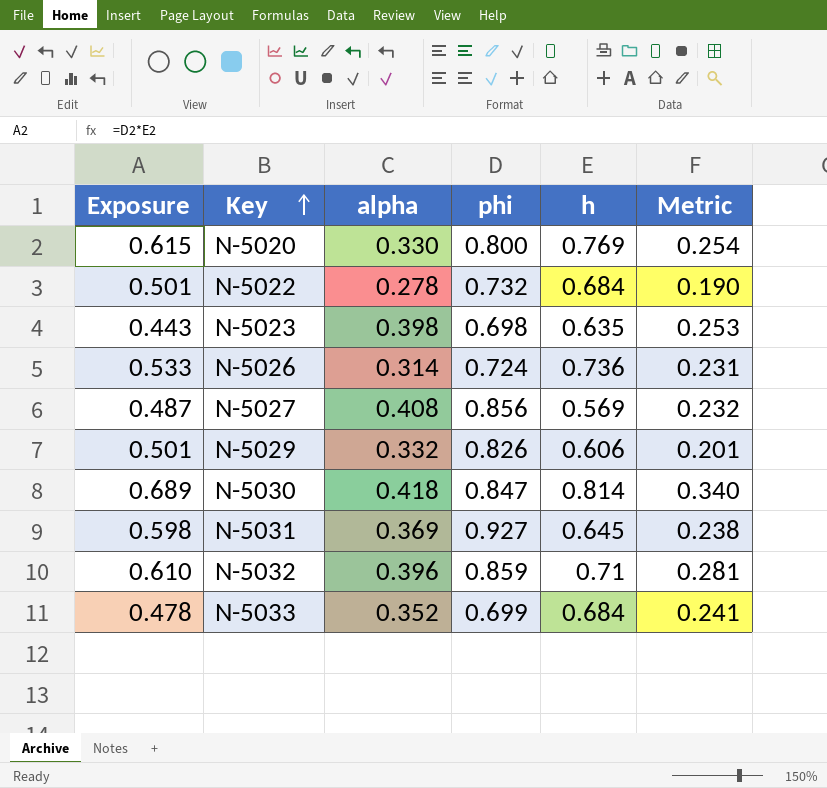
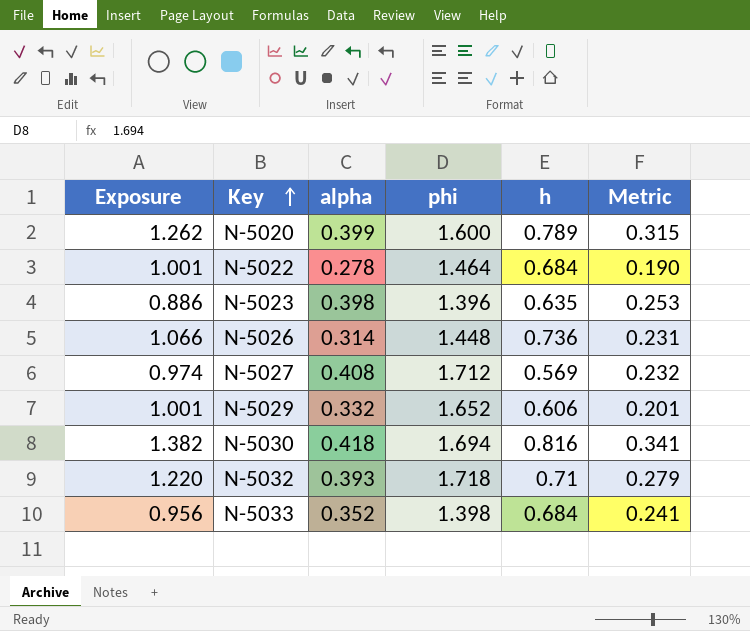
row N-5031: 0.598 | 0.369 | 0.927 | 0.645 | 0.238 -> none
N-5020 | Exposure: 0.615 -> 1.262
N-5020 | alpha: 0.330 -> 0.399
N-5020 | phi: 0.800 -> 1.600
N-5020 | h: 0.769 -> 0.789
N-5020 | Metric: 0.254 -> 0.315
N-5022 | Exposure: 0.501 -> 1.001
N-5022 | phi: 0.732 -> 1.464
N-5023 | Exposure: 0.443 -> 0.886
N-5023 | phi: 0.698 -> 1.396
N-5026 | Exposure: 0.533 -> 1.066
N-5026 | phi: 0.724 -> 1.448
N-5027 | Exposure: 0.487 -> 0.974
N-5027 | phi: 0.856 -> 1.712
N-5029 | Exposure: 0.501 -> 1.001
N-5029 | phi: 0.826 -> 1.652
N-5030 | Exposure: 0.689 -> 1.382
N-5030 | phi: 0.847 -> 1.694
N-5030 | h: 0.814 -> 0.816
N-5030 | Metric: 0.340 -> 0.341
N-5032 | Exposure: 0.610 -> 1.220
N-5032 | alpha: 0.396 -> 0.393
N-5032 | phi: 0.859 -> 1.718
N-5032 | Metric: 0.281 -> 0.279
N-5033 | Exposure: 0.478 -> 0.956
N-5033 | phi: 0.699 -> 1.398

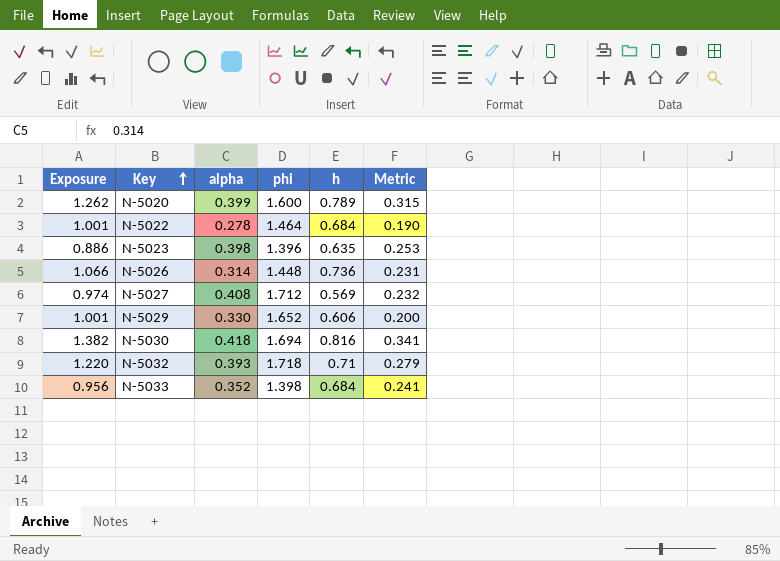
N-5029 | alpha: 0.332 -> 0.330
N-5029 | Metric: 0.201 -> 0.200

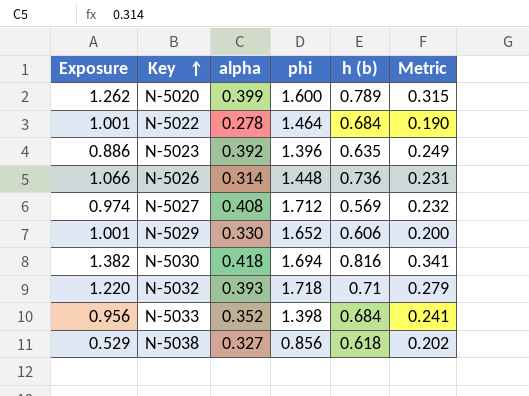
column name: h -> h (b)
N-5023 | alpha: 0.398 -> 0.392
N-5023 | Metric: 0.253 -> 0.249
row N-5038: none -> 0.529 | 0.327 | 0.856 | 0.618 | 0.202

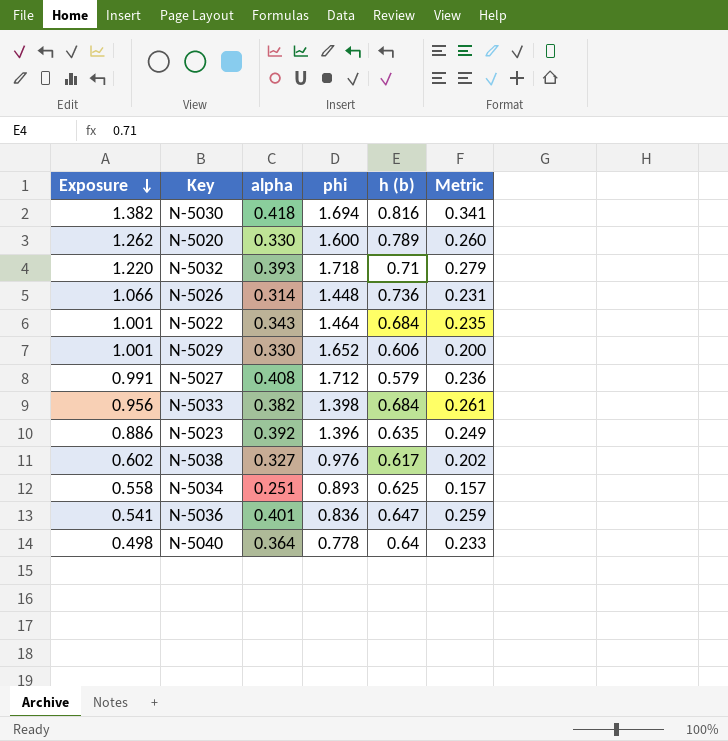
row order: Key ascending -> Exposure descending
N-5020 | alpha: 0.399 -> 0.330
N-5020 | Metric: 0.315 -> 0.260
N-5022 | alpha: 0.278 -> 0.343
N-5022 | Metric: 0.190 -> 0.235
N-5027 | Exposure: 0.974 -> 0.991
N-5027 | h (b): 0.569 -> 0.579
N-5027 | Metric: 0.232 -> 0.236
N-5033 | alpha: 0.352 -> 0.382
N-5033 | Metric: 0.241 -> 0.261
N-5038 | Exposure: 0.529 -> 0.602
N-5038 | phi: 0.856 -> 0.976
N-5038 | h (b): 0.618 -> 0.617
row N-5034: none -> 0.558 | 0.251 | 0.893 | 0.625 | 0.157
row N-5036: none -> 0.541 | 0.401 | 0.836 | 0.647 | 0.259
row N-5040: none -> 0.498 | 0.364 | 0.778 | 0.64 | 0.233

